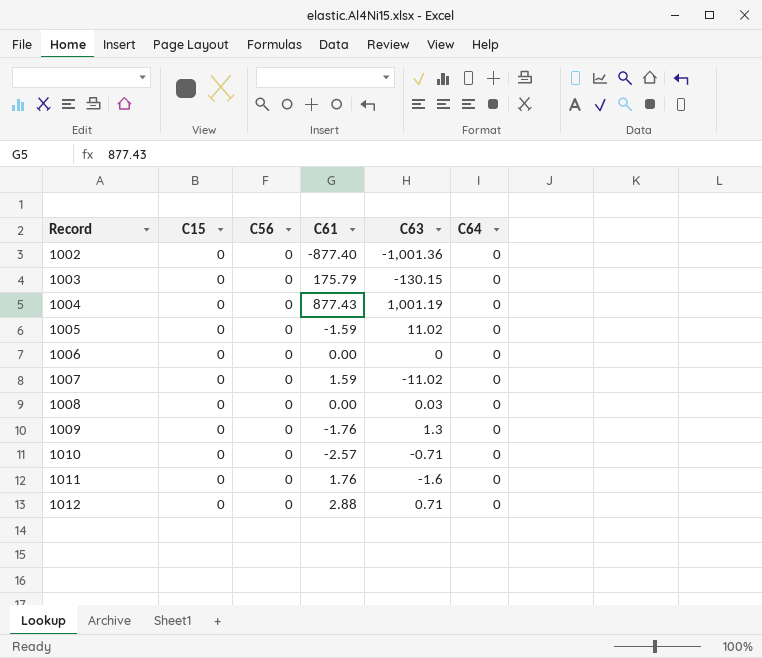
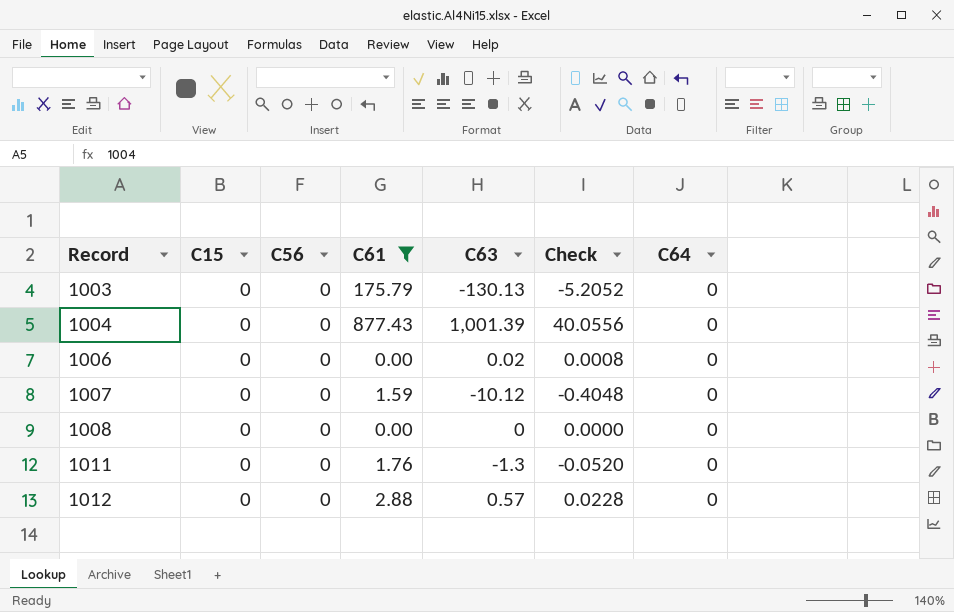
filter: none -> C61 >= 0.00
column Check | formula: none -> [C63] * 0.04
1003 | C63: -130.15 -> -130.13
1004 | C63: 1,001.19 -> 1,001.39
1006 | C63: 0 -> 0.02
1007 | C63: -11.02 -> -10.12
1008 | C63: 0.03 -> 0
1011 | C63: -1.6 -> -1.3
1012 | C63: 0.71 -> 0.57

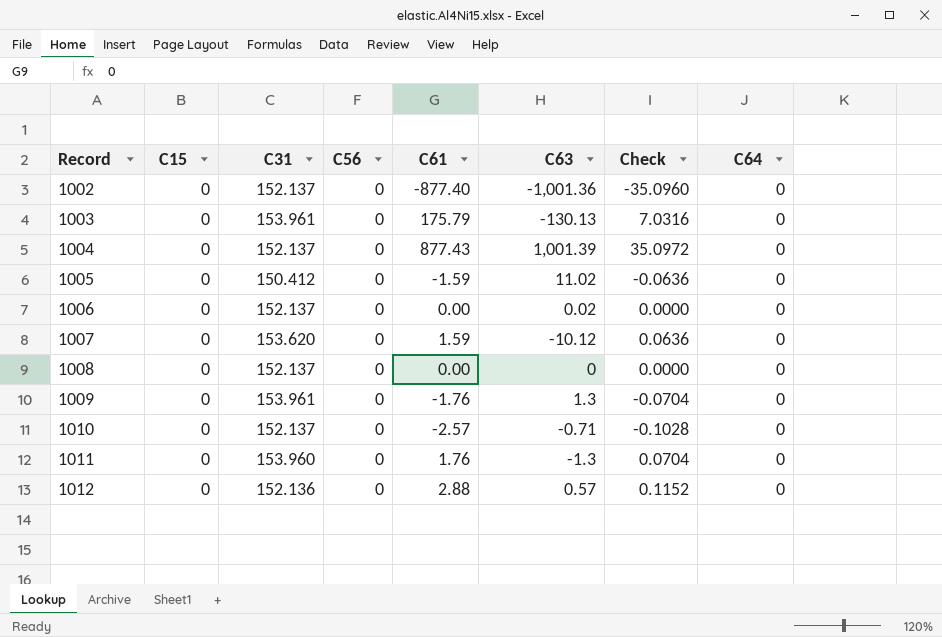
filter: C61 >= 0.00 -> none
column C31 | position: none -> 3
column Check | formula: [C63] * 0.04 -> [C61] * 0.04

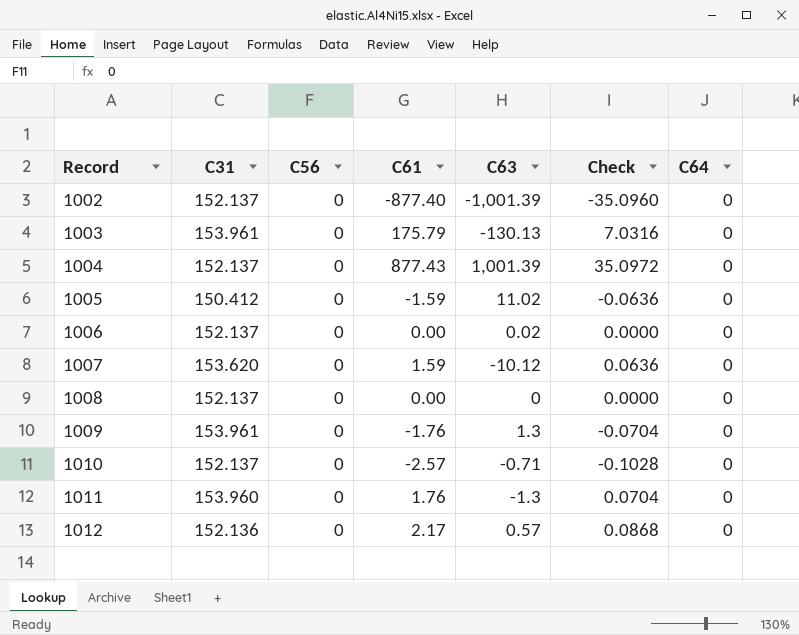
column C15 | position: 2 -> none
1002 | C63: -1,001.36 -> -1,001.39
1012 | C61: 2.88 -> 2.17
1012 | Check: 0.1152 -> 0.0868

